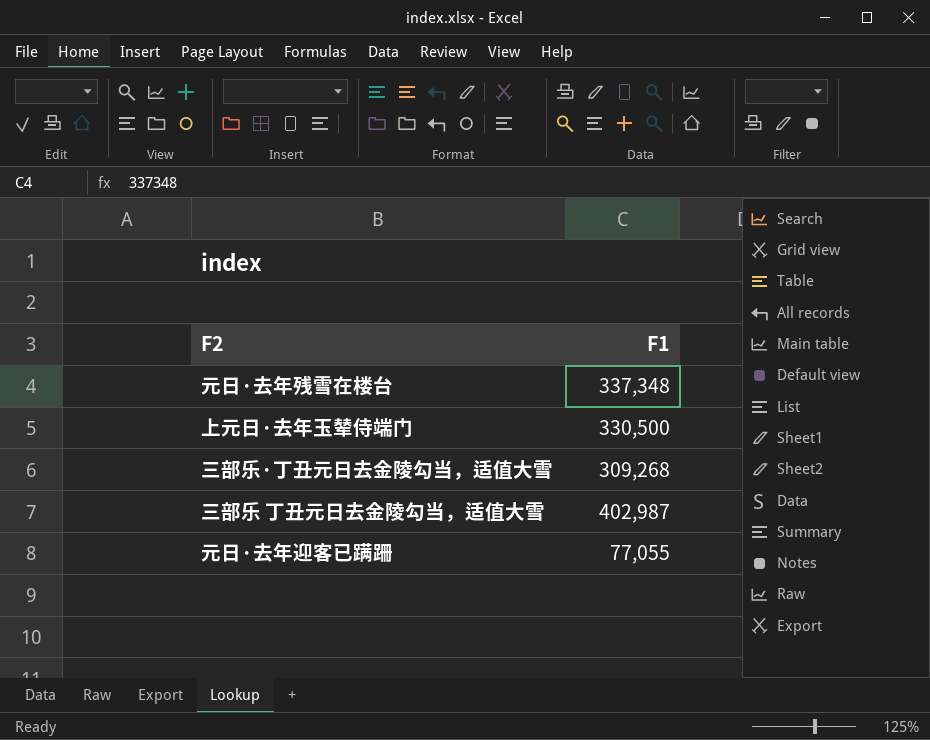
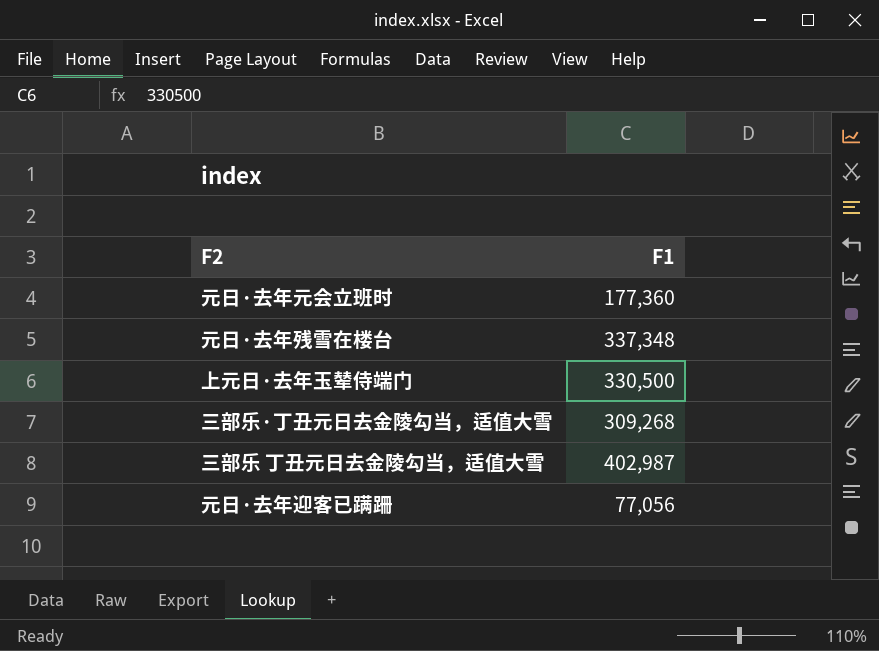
row 元日·去年元会立班时: none -> 177,360
元日·去年迎客已蹒跚 | F1: 77,055 -> 77,056

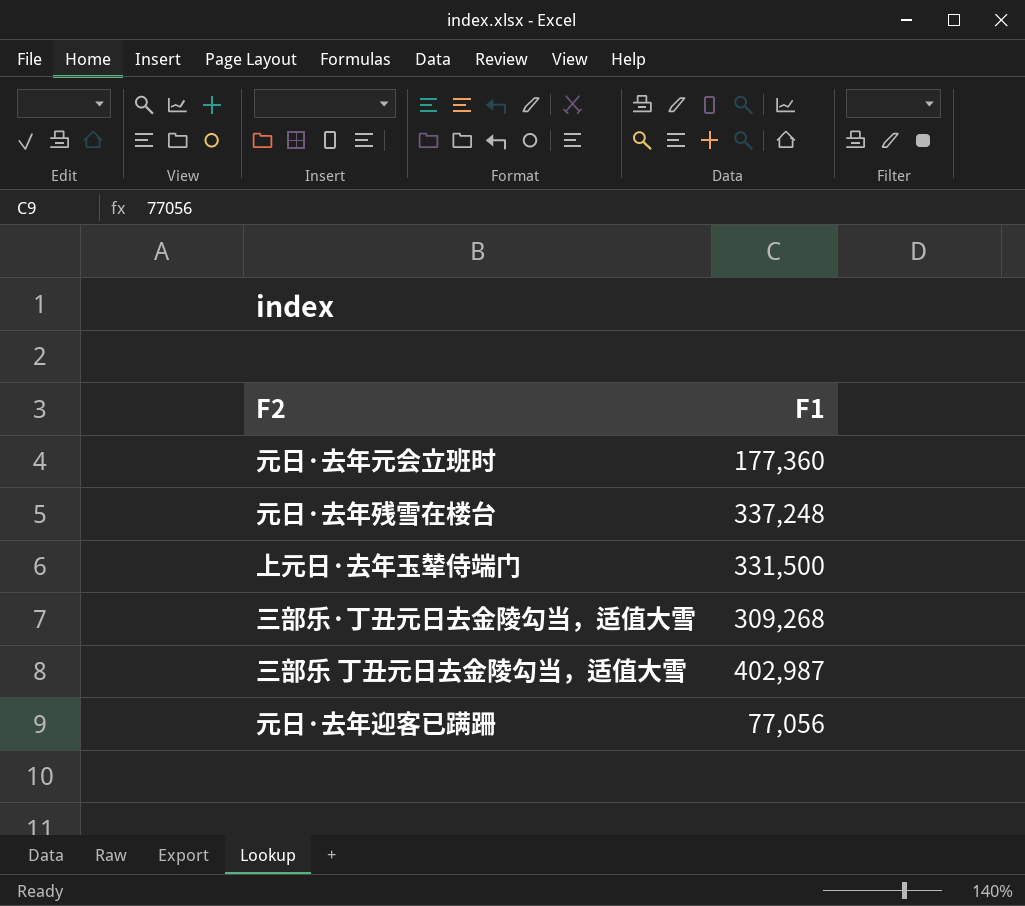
元日·去年残雪在楼台 | F1: 337,348 -> 337,248
上元日·去年玉辇侍端门 | F1: 330,500 -> 331,500

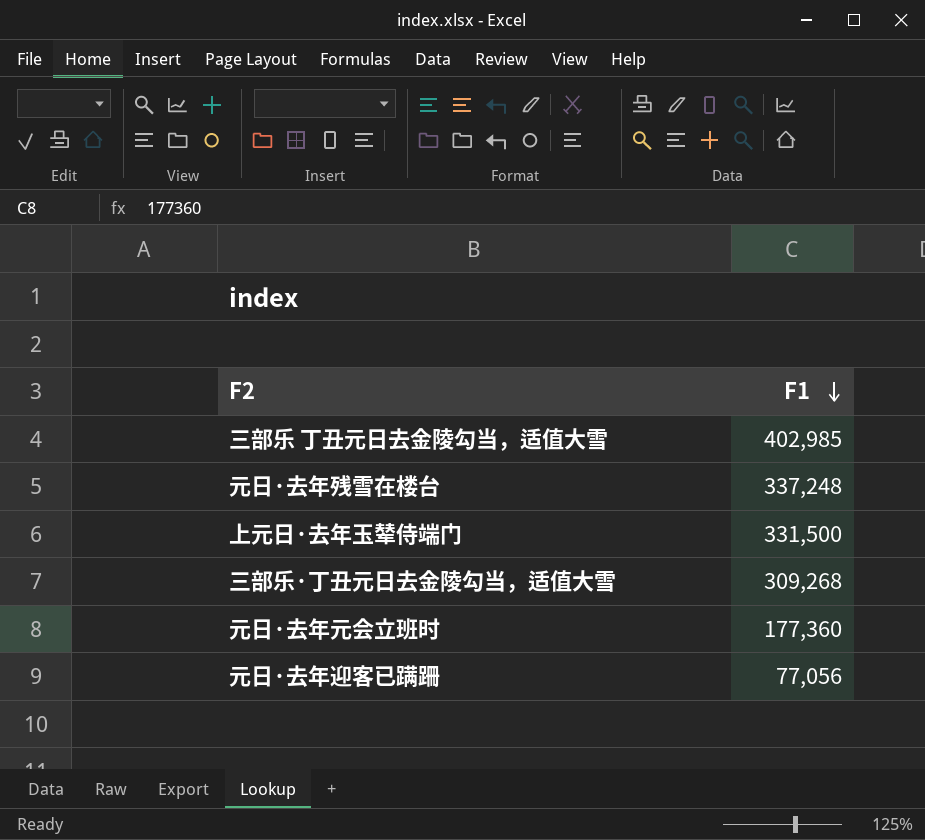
row order: none -> F1 descending
三部乐 丁丑元日去金陵勾当，适值大雪 | F1: 402,987 -> 402,985

